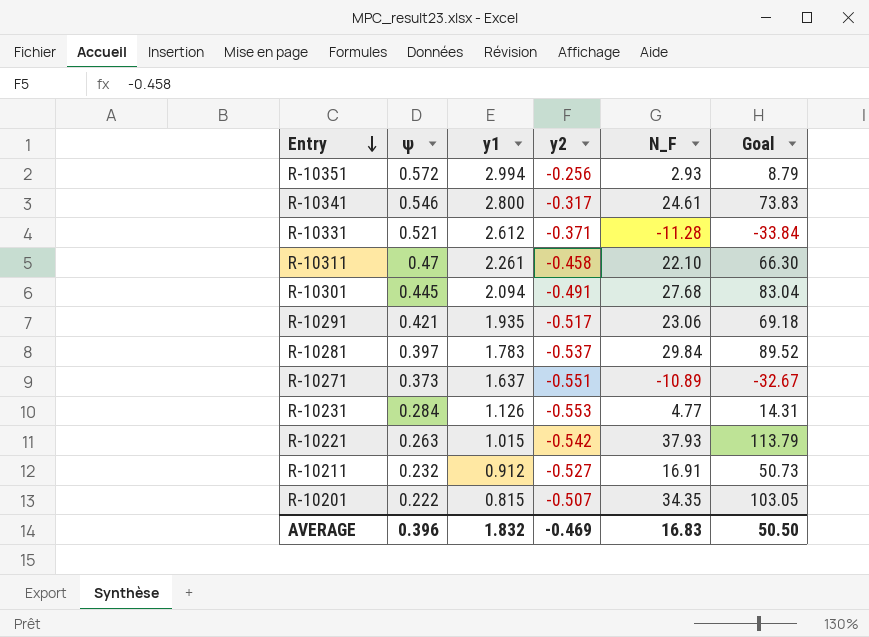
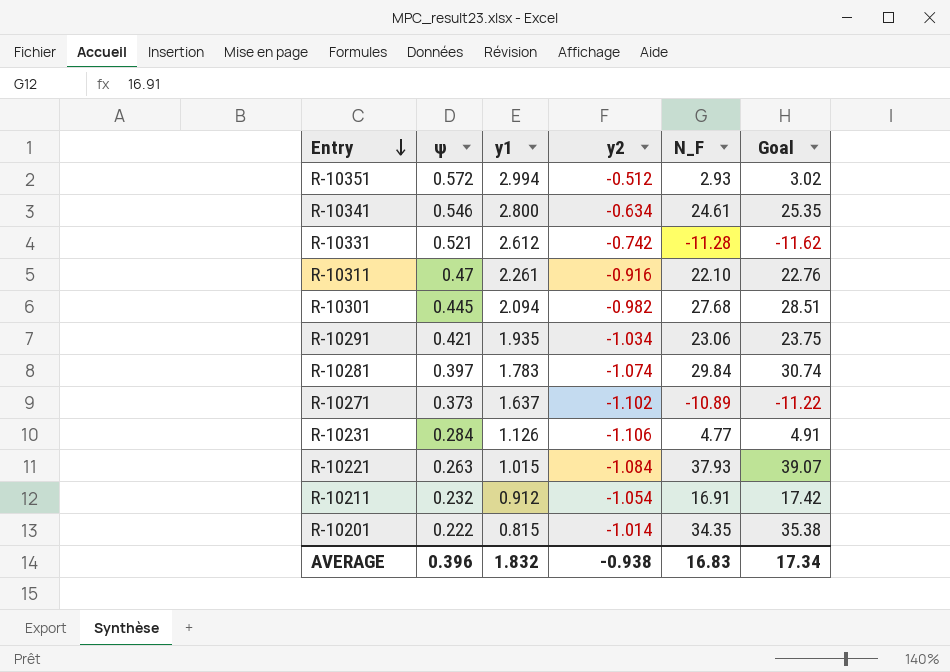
column Goal | formula: [N_F] * 3 -> [N_F] * 1.03
R-10351 | y2: -0.256 -> -0.512
R-10341 | y2: -0.317 -> -0.634
R-10331 | y2: -0.371 -> -0.742
R-10311 | y2: -0.458 -> -0.916
R-10301 | y2: -0.491 -> -0.982
R-10291 | y2: -0.517 -> -1.034
R-10281 | y2: -0.537 -> -1.074
R-10271 | y2: -0.551 -> -1.102
R-10231 | y2: -0.553 -> -1.106
R-10221 | y2: -0.542 -> -1.084
R-10211 | y2: -0.527 -> -1.054
R-10201 | y2: -0.507 -> -1.014
AVERAGE | y2: -0.469 -> -0.938
AVERAGE | Goal: 50.50 -> 17.34

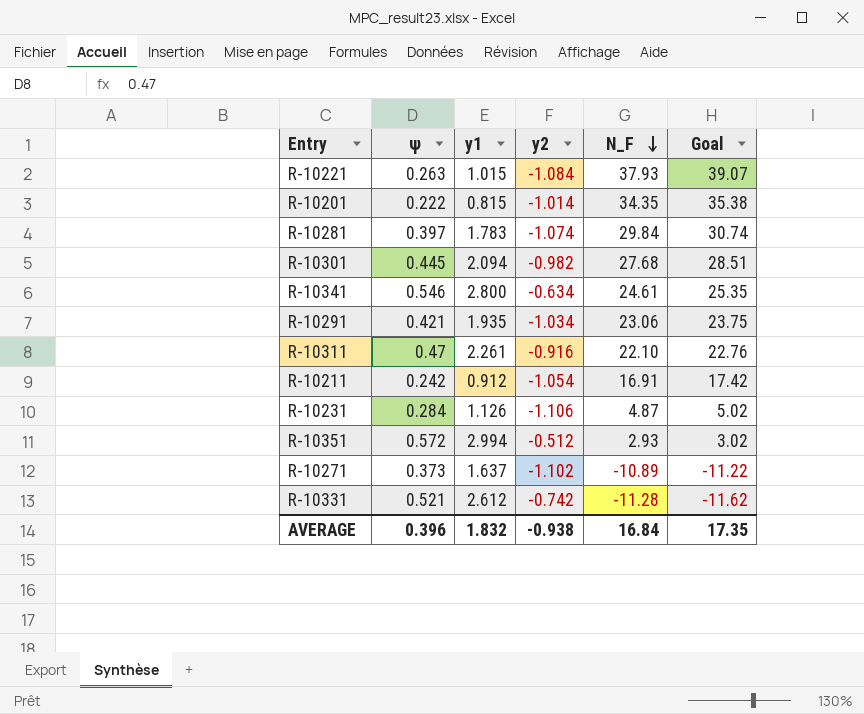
row order: Entry descending -> N_F descending
R-10211 | ψ: 0.232 -> 0.242
R-10231 | N_F: 4.77 -> 4.87
R-10231 | Goal: 4.91 -> 5.02
AVERAGE | N_F: 16.83 -> 16.84
AVERAGE | Goal: 17.34 -> 17.35

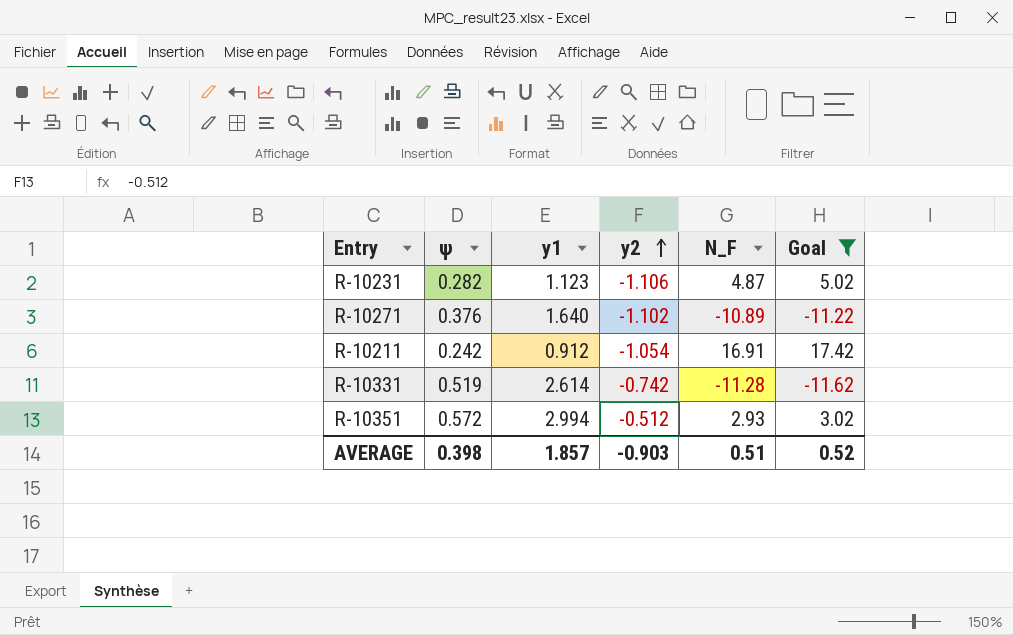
filter: none -> Goal <= 17.42
row order: N_F descending -> y2 ascending
R-10231 | ψ: 0.284 -> 0.282
R-10231 | y1: 1.126 -> 1.123
R-10271 | ψ: 0.373 -> 0.376
R-10271 | y1: 1.637 -> 1.640
R-10331 | ψ: 0.521 -> 0.519
R-10331 | y1: 2.612 -> 2.614
AVERAGE | ψ: 0.396 -> 0.398
AVERAGE | y1: 1.832 -> 1.857
AVERAGE | y2: -0.938 -> -0.903
AVERAGE | N_F: 16.84 -> 0.51
AVERAGE | Goal: 17.35 -> 0.52

